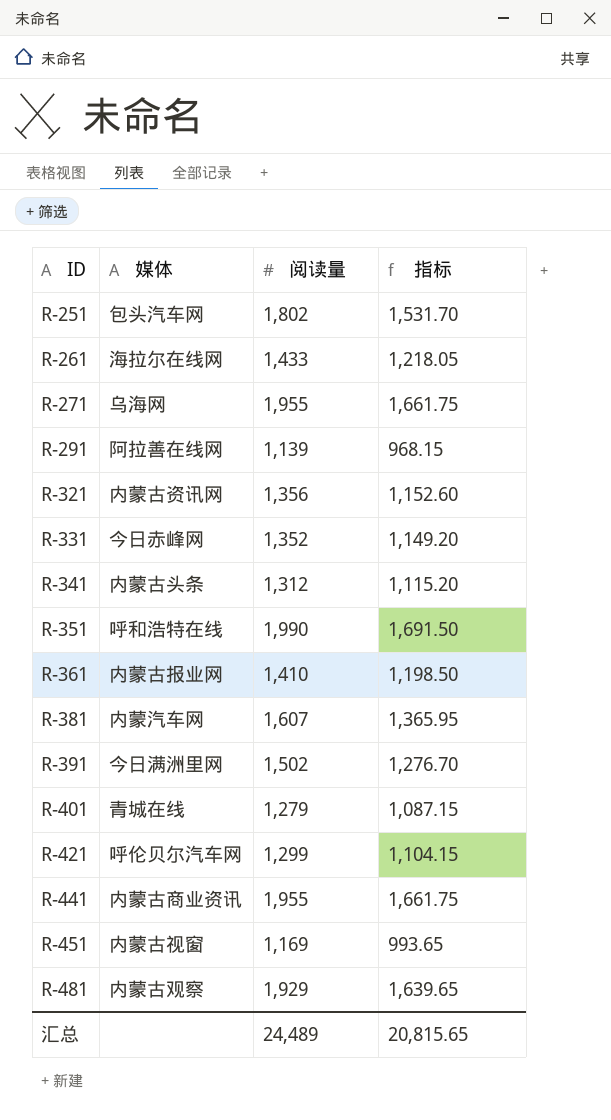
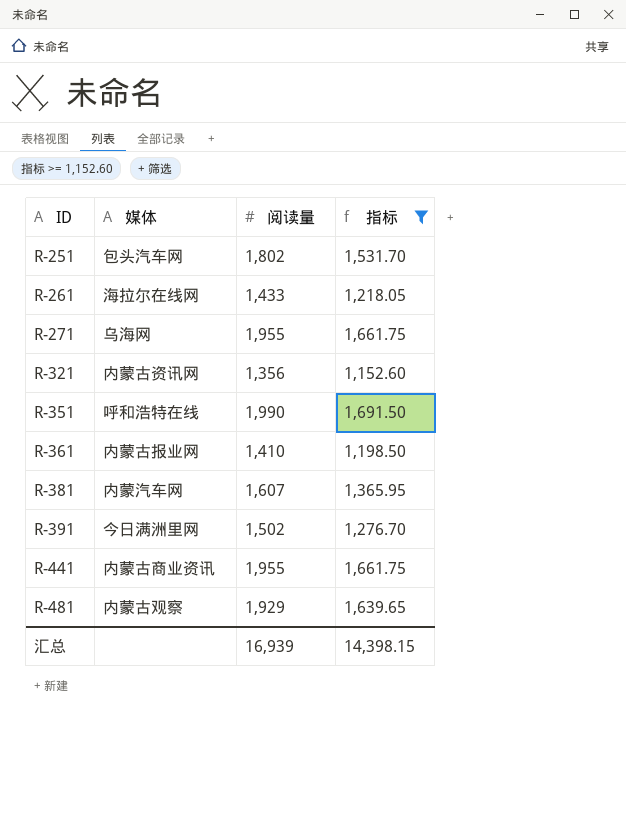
filter: none -> 指标 >= 1,152.60
汇总 | 阅读量: 24,489 -> 16,939
汇总 | 指标: 20,815.65 -> 14,398.15

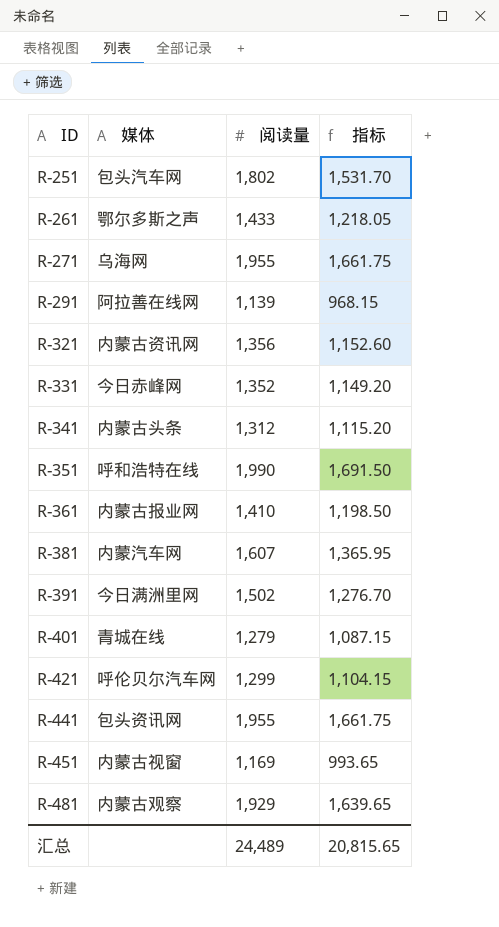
filter: 指标 >= 1,152.60 -> none
R-261 | 媒体: 海拉尔在线网 -> 鄂尔多斯之声
R-441 | 媒体: 内蒙古商业资讯 -> 包头资讯网
汇总 | 阅读量: 16,939 -> 24,489
汇总 | 指标: 14,398.15 -> 20,815.65

